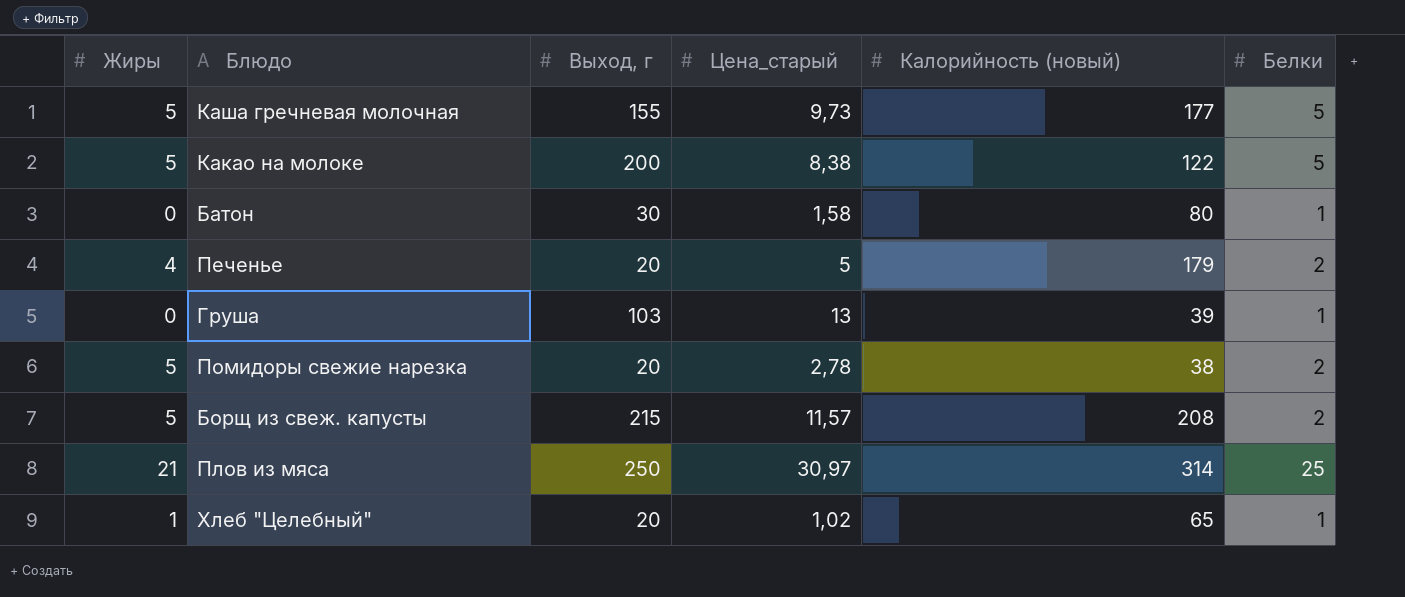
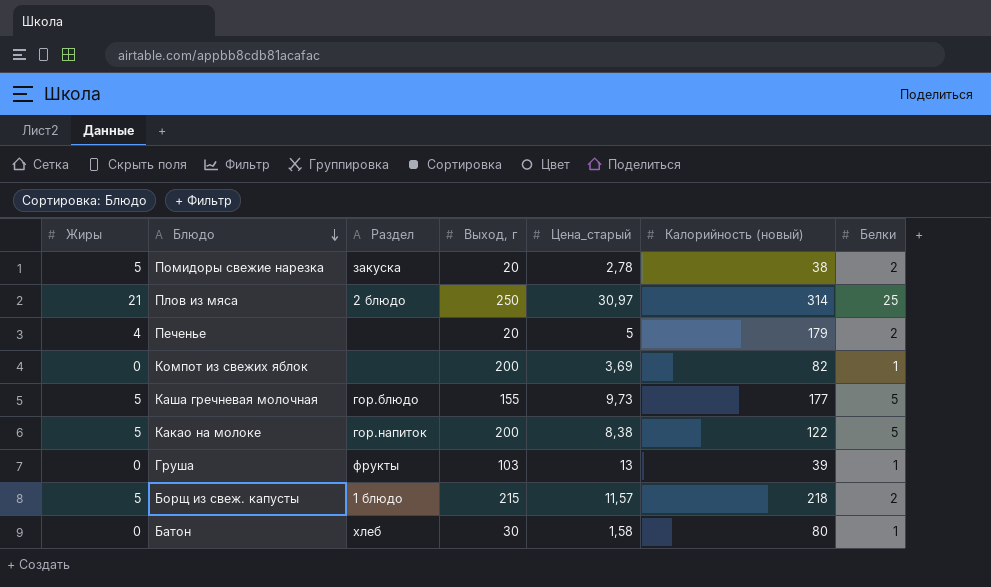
row order: none -> Блюдо descending
column Раздел | position: none -> 3
row Хлеб "Целебный": 1 | 20 | 1,02 | 65 | 1 -> none
row Компот из свежих яблок: none -> 0 | none | 200 | 3,69 | 82 | 1
Борщ из свеж. капусты | Калорийность (новый): 208 -> 218

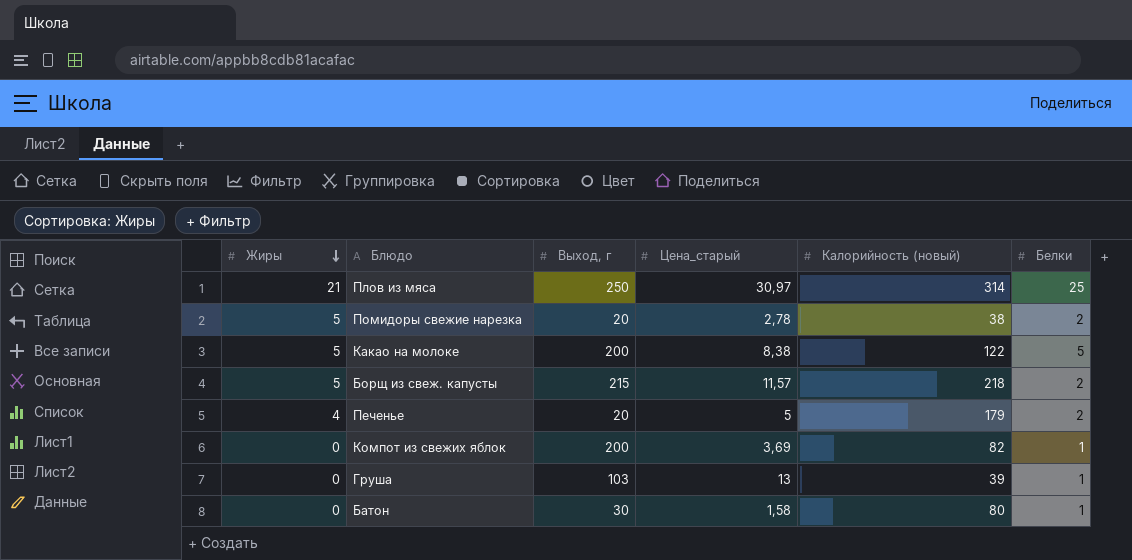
row order: Блюдо descending -> Жиры descending
column Раздел | position: 3 -> none
row Каша гречневая молочная: 5 | гор.блюдо | 155 | 9,73 | 177 | 5 -> none

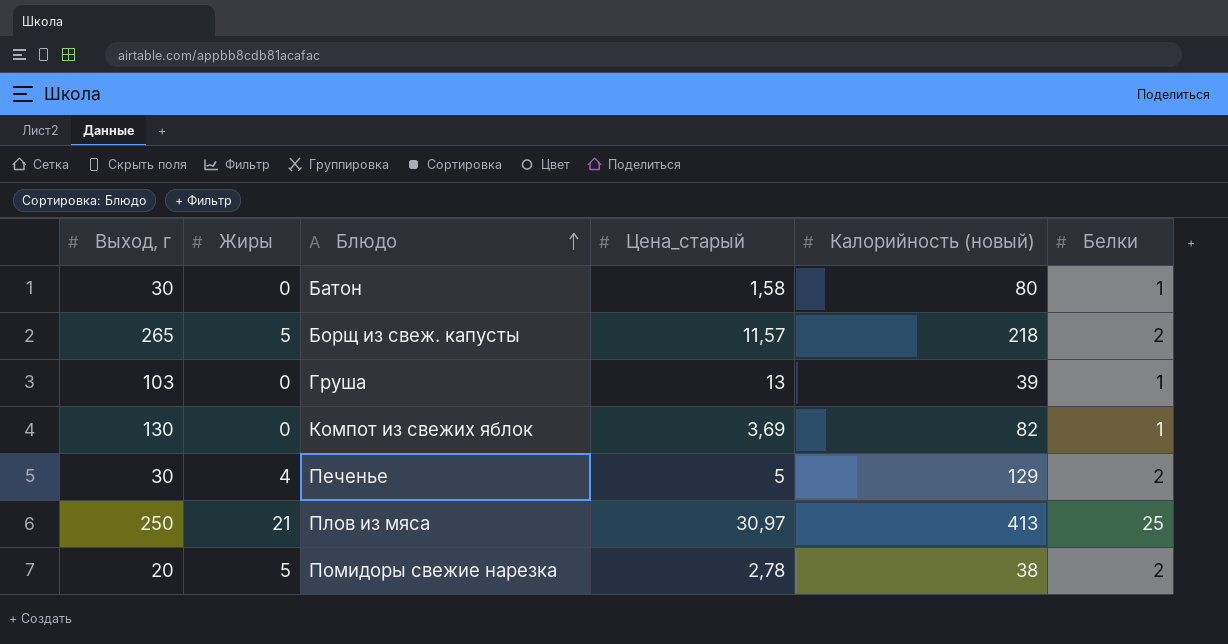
row order: Жиры descending -> Блюдо ascending
column Выход, г | position: 3 -> 1
row Какао на молоке: 5 | 200 | 8,38 | 122 | 5 -> none
Борщ из свеж. капусты | Выход, г: 215 -> 265
Компот из свежих яблок | Выход, г: 200 -> 130
Печенье | Выход, г: 20 -> 30
Печенье | Калорийность (новый): 179 -> 129
Плов из мяса | Калорийность (новый): 314 -> 413

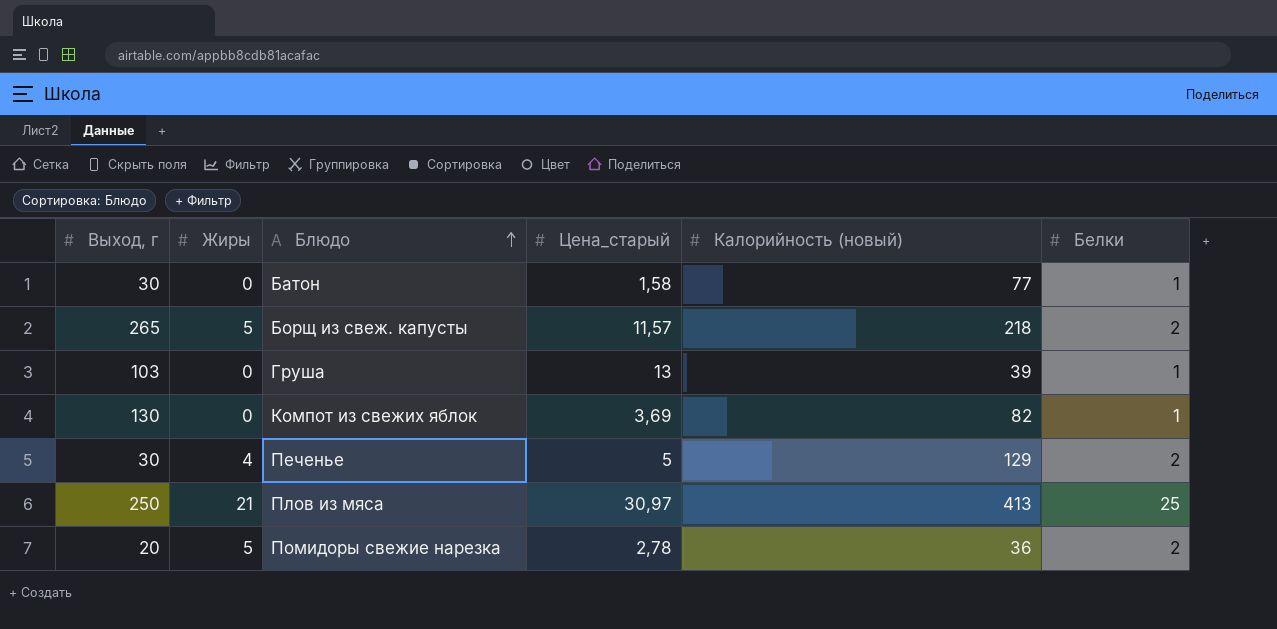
Батон | Калорийность (новый): 80 -> 77
Помидоры свежие нарезка | Калорийность (новый): 38 -> 36

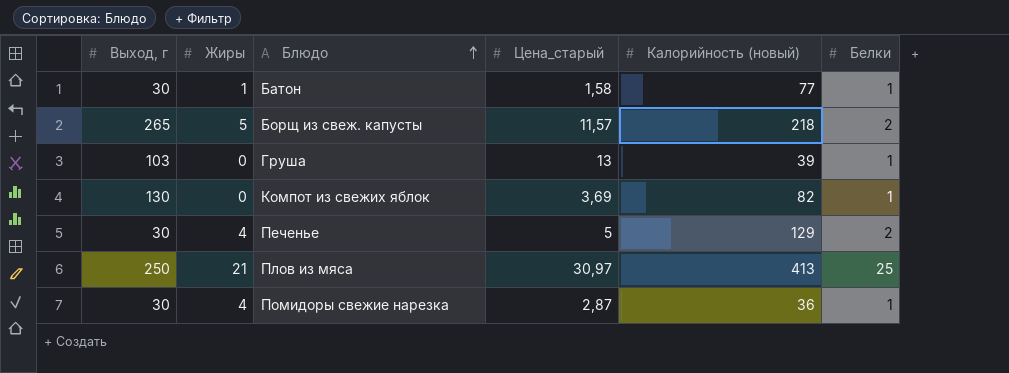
Батон | Жиры: 0 -> 1
Помидоры свежие нарезка | Выход, г: 20 -> 30
Помидоры свежие нарезка | Жиры: 5 -> 4
Помидоры свежие нарезка | Цена_старый: 2,78 -> 2,87
Помидоры свежие нарезка | Белки: 2 -> 1

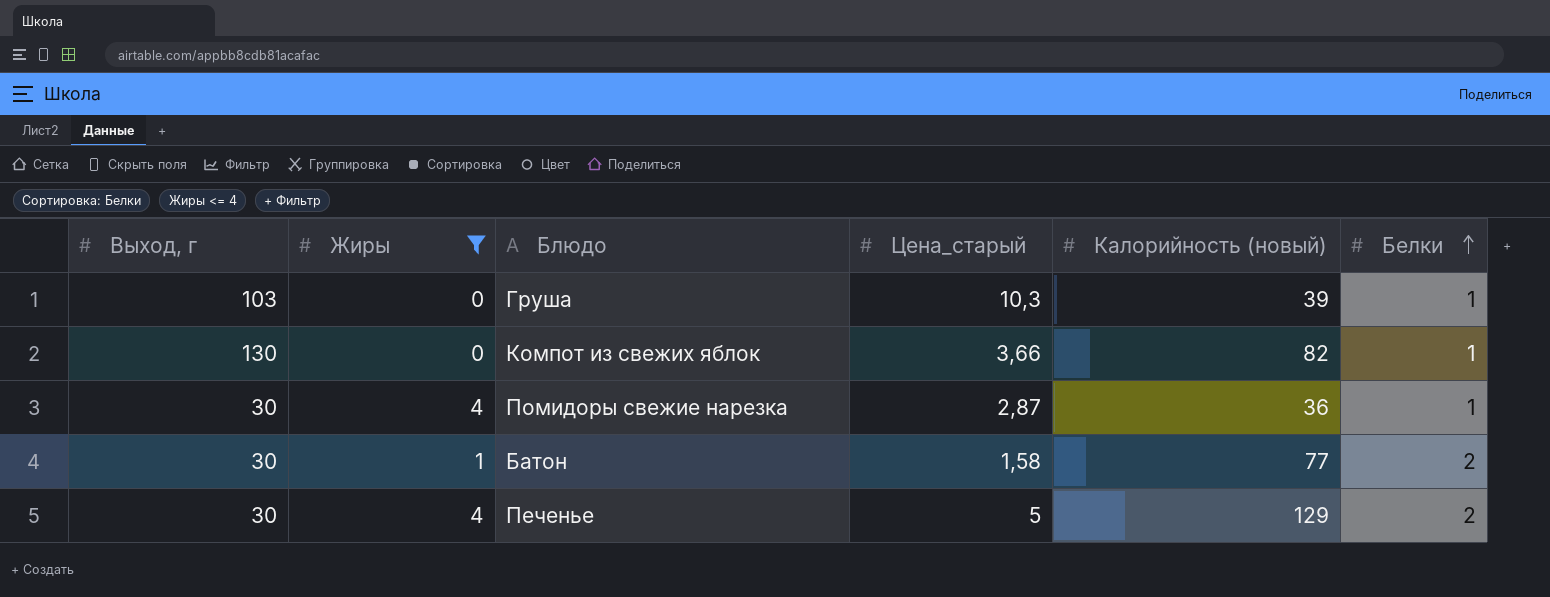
filter: none -> Жиры <= 4
row order: Блюдо ascending -> Белки ascending
Груша | Цена_старый: 13 -> 10,3
Компот из свежих яблок | Цена_старый: 3,69 -> 3,66
Батон | Белки: 1 -> 2

